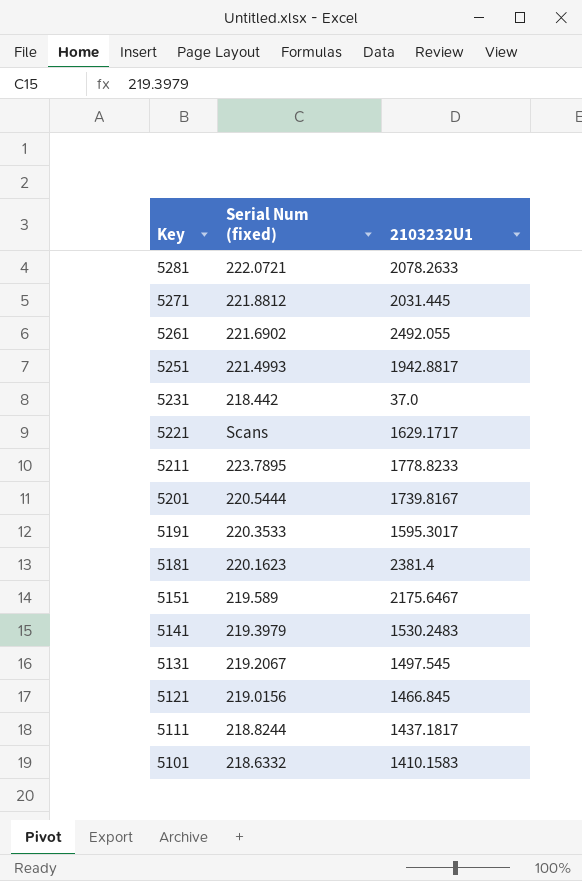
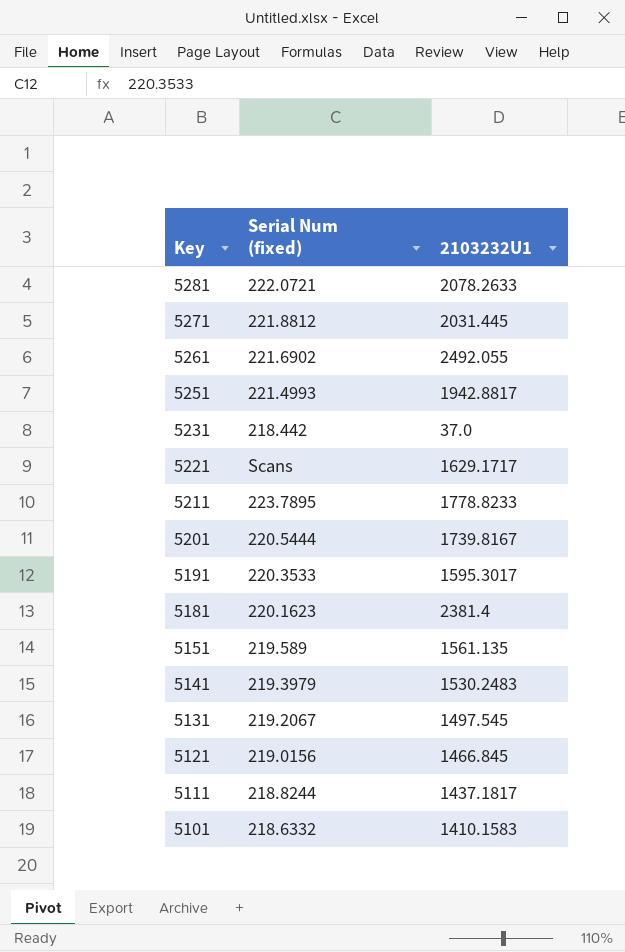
5151 | 2103232U1: 2175.6467 -> 1561.135

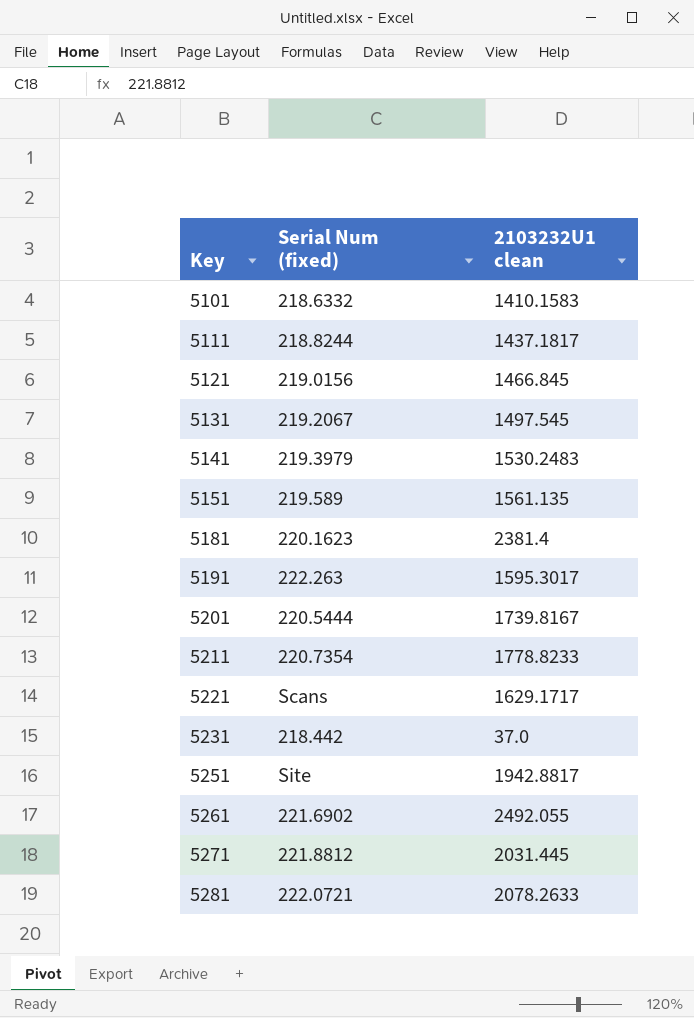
row order: Key descending -> Key ascending
column name: 2103232U1 -> 2103232U1 clean
5191 | Serial Num (fixed): 220.3533 -> 222.263
5211 | Serial Num (fixed): 223.7895 -> 220.7354
5251 | Serial Num (fixed): 221.4993 -> Site

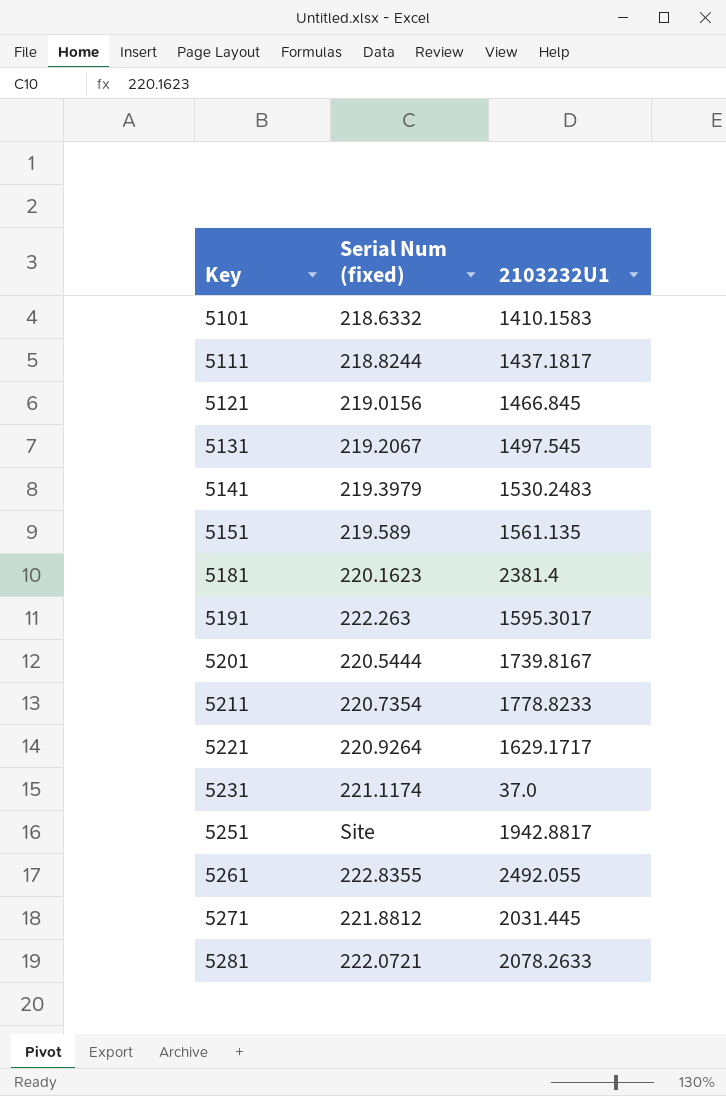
column name: 2103232U1 clean -> 2103232U1
5221 | Serial Num (fixed): Scans -> 220.9264
5231 | Serial Num (fixed): 218.442 -> 221.1174
5261 | Serial Num (fixed): 221.6902 -> 222.8355

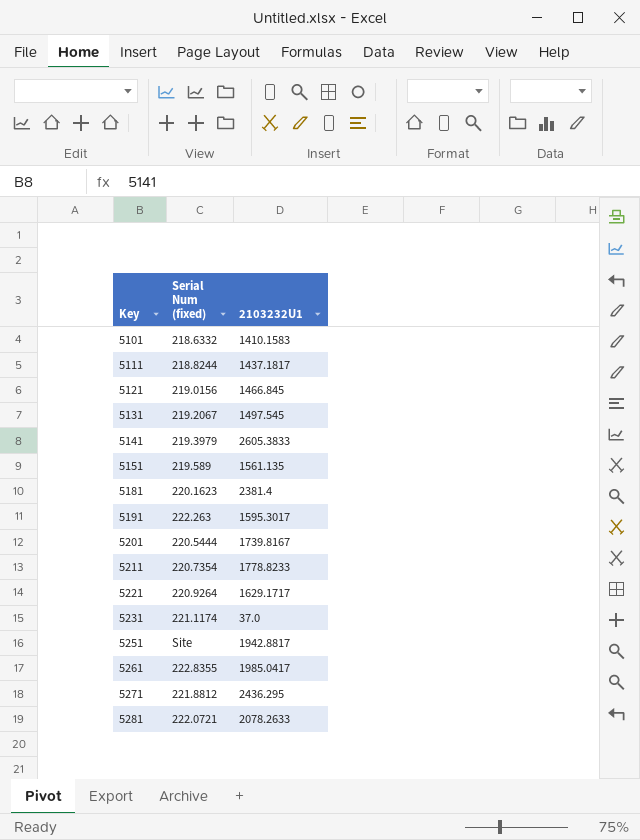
5141 | 2103232U1: 1530.2483 -> 2605.3833
5261 | 2103232U1: 2492.055 -> 1985.0417
5271 | 2103232U1: 2031.445 -> 2436.295

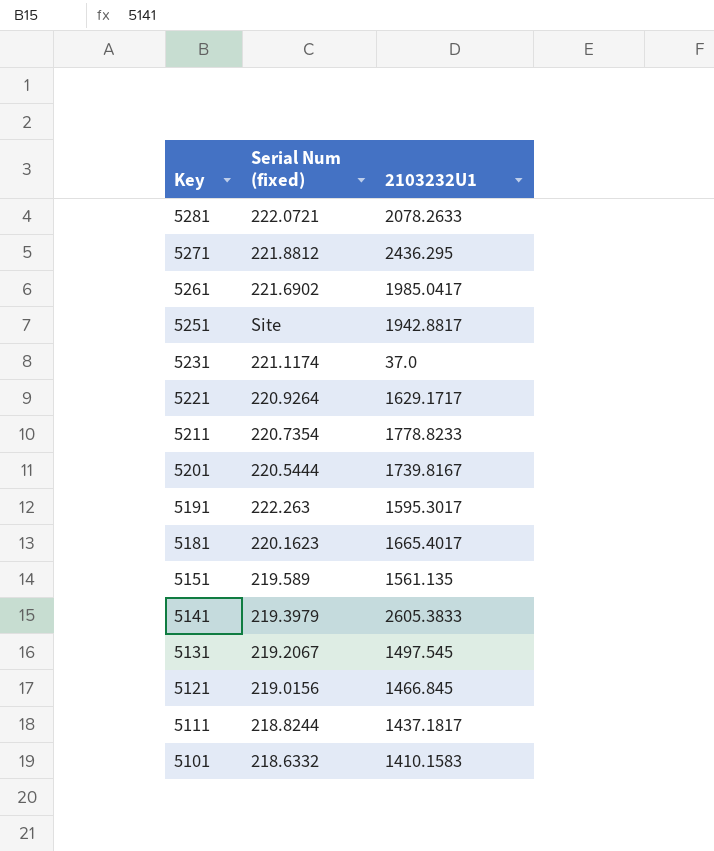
row order: Key ascending -> Key descending
5261 | Serial Num (fixed): 222.8355 -> 221.6902
5181 | 2103232U1: 2381.4 -> 1665.4017

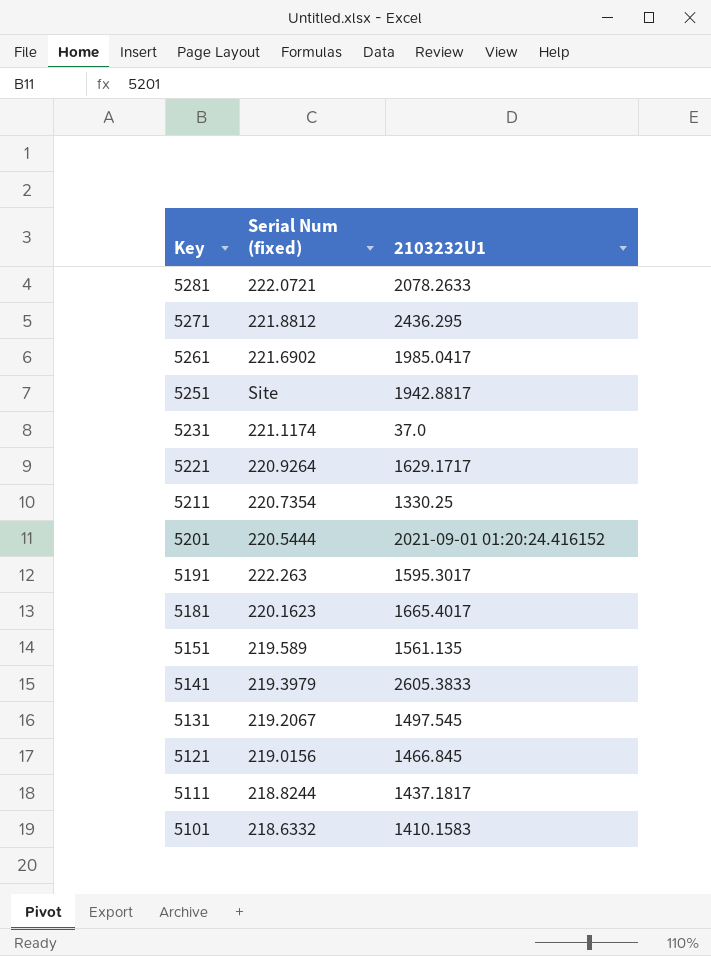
5211 | 2103232U1: 1778.8233 -> 1330.25
5201 | 2103232U1: 1739.8167 -> 2021-09-01 01:20:24.416152

